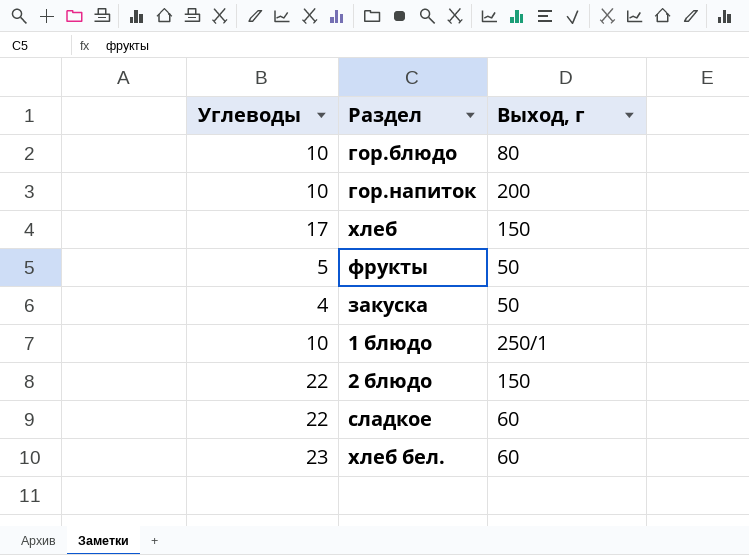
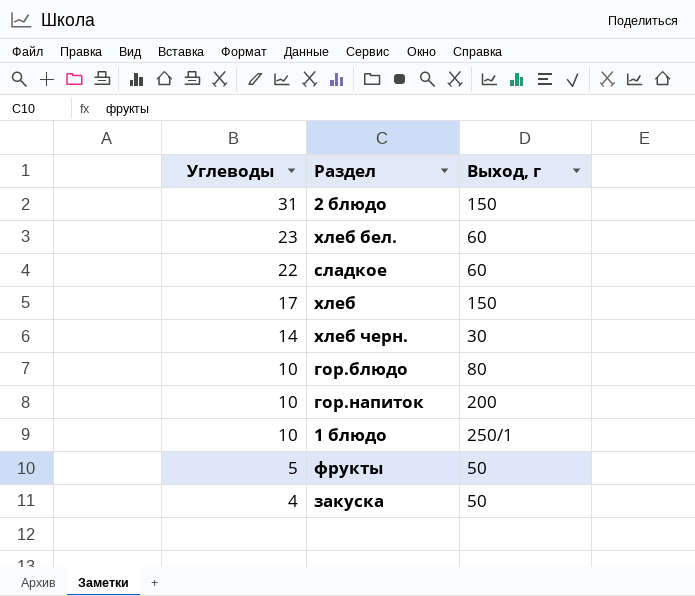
row order: none -> Углеводы descending
2 блюдо | Углеводы: 22 -> 31
row хлеб черн.: none -> 14 | 30

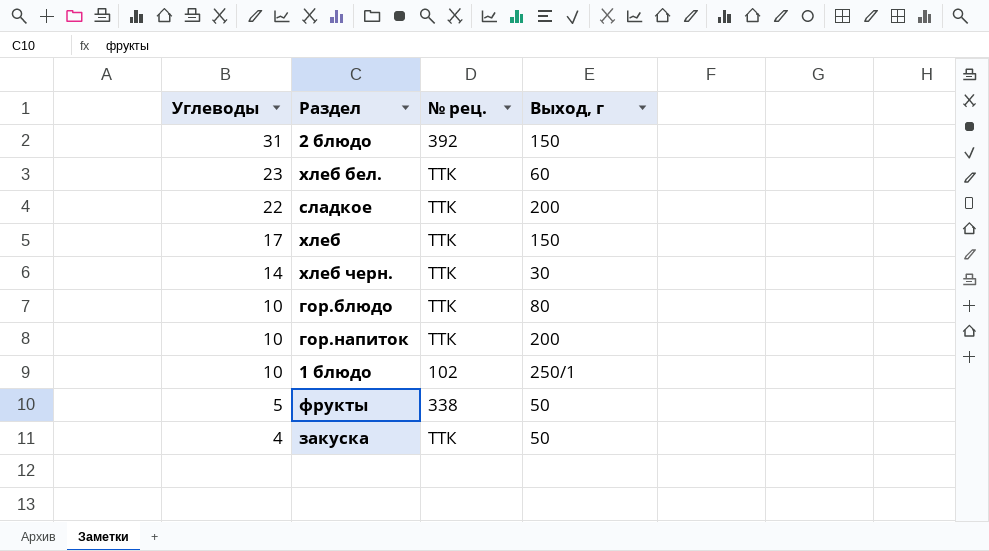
column № рец. | position: none -> 3
сладкое | Выход, г: 60 -> 200

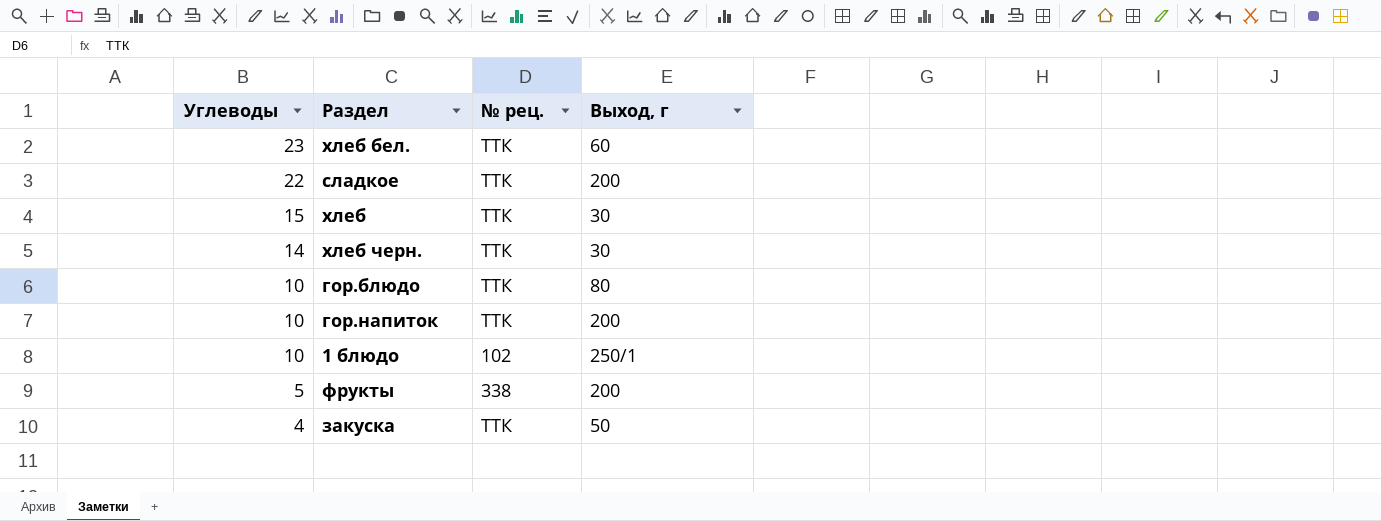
row 2 блюдо: 31 | 392 | 150 -> none
хлеб | Углеводы: 17 -> 15
хлеб | Выход, г: 150 -> 30
фрукты | Выход, г: 50 -> 200

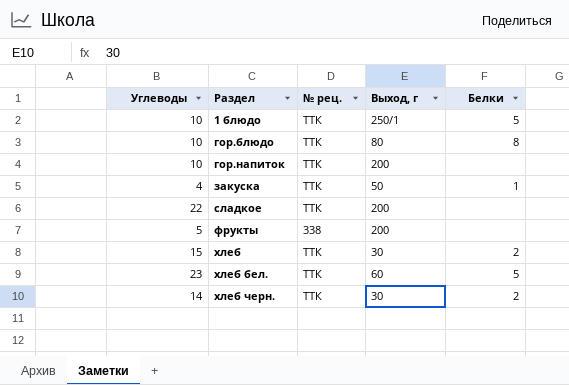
row order: Углеводы descending -> Раздел ascending
column Белки | position: none -> 5
1 блюдо | № рец.: 102 -> ТТК

